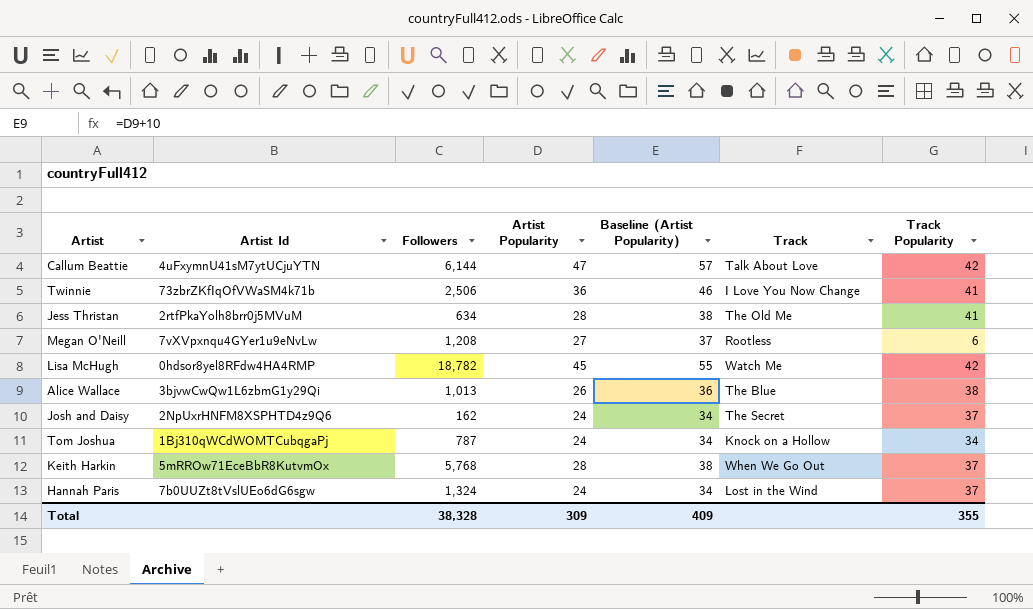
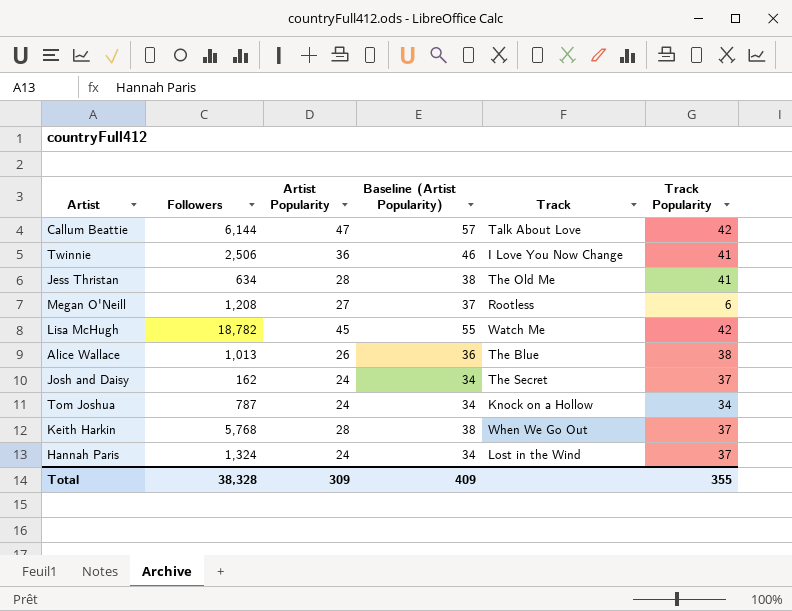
column Artist Id | position: 2 -> none

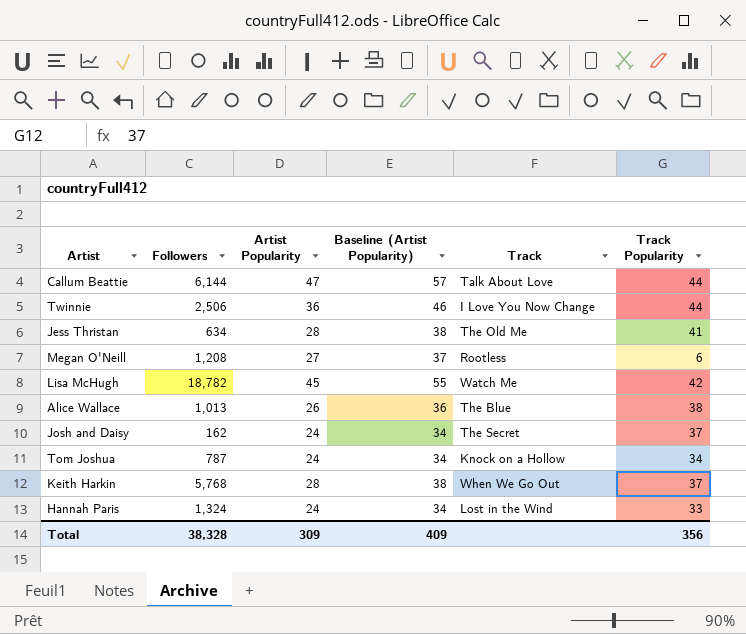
Callum Beattie | Track Popularity: 42 -> 44
Twinnie | Track Popularity: 41 -> 44
Hannah Paris | Track Popularity: 37 -> 33
Total | Track Popularity: 355 -> 356

